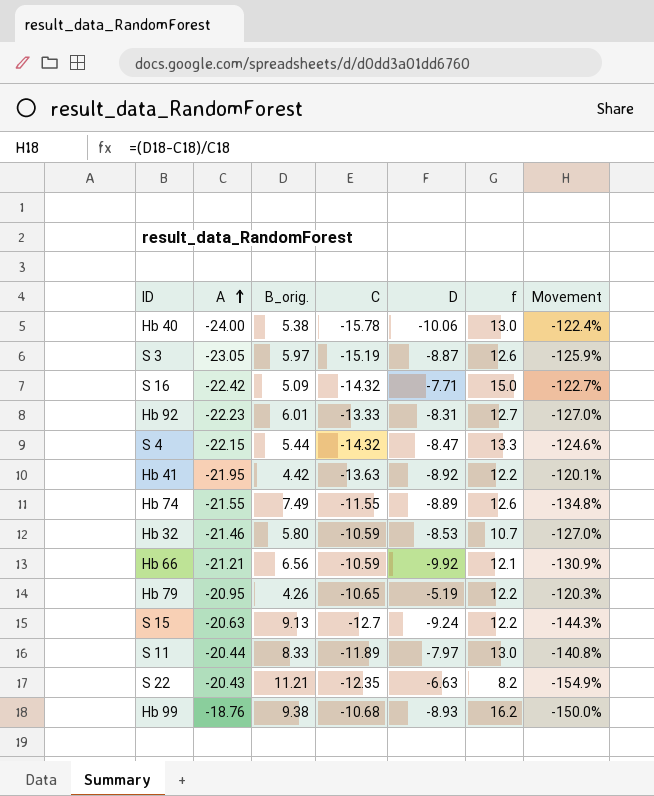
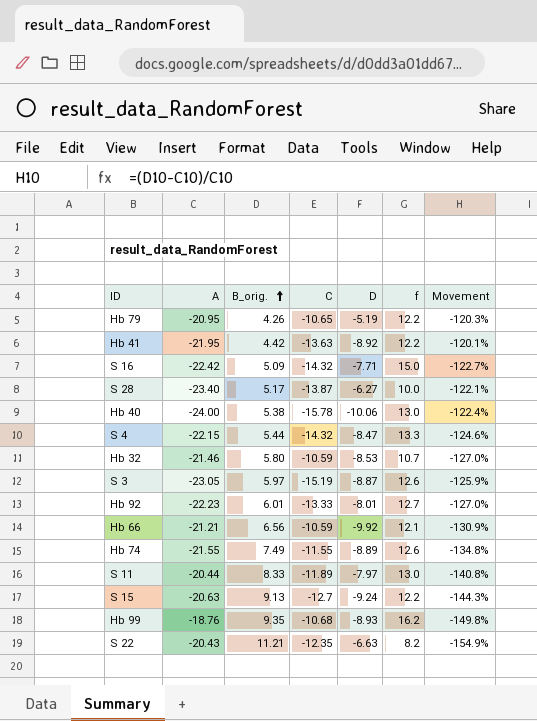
row order: A ascending -> B_orig. ascending
row S 28: none -> -23.40 | 5.17 | -13.87 | -6.27 | 10.0 | -122.1%
Hb 92 | D: -8.31 -> -8.01
Hb 99 | B_orig.: 9.38 -> 9.35
Hb 99 | Movement: -150.0% -> -149.8%

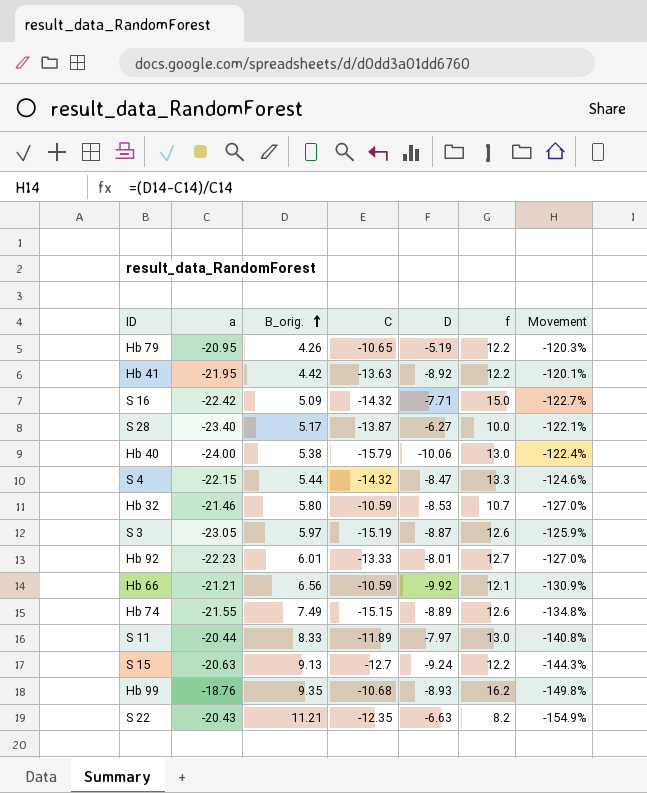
column name: A -> a
Hb 40 | C: -15.78 -> -15.79
Hb 74 | C: -11.55 -> -15.15

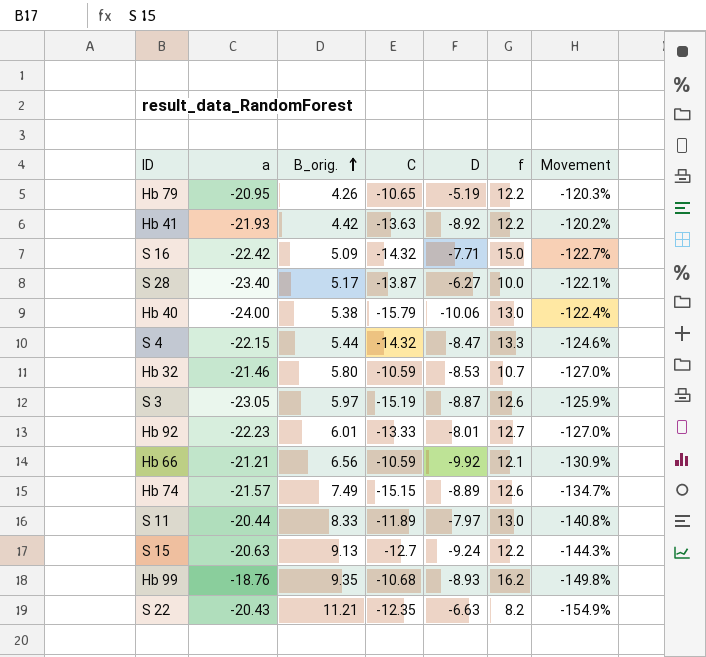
Hb 41 | a: -21.95 -> -21.93
Hb 41 | Movement: -120.1% -> -120.2%
Hb 74 | a: -21.55 -> -21.57
Hb 74 | Movement: -134.8% -> -134.7%

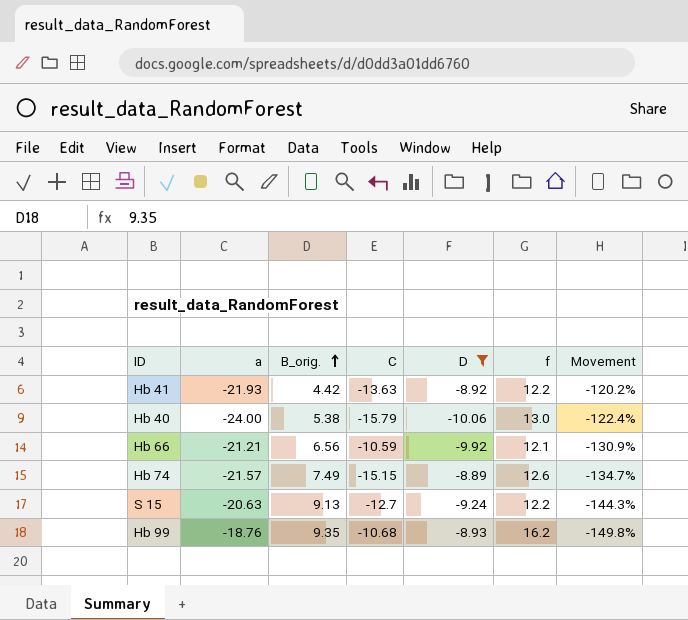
filter: none -> D <= -8.89

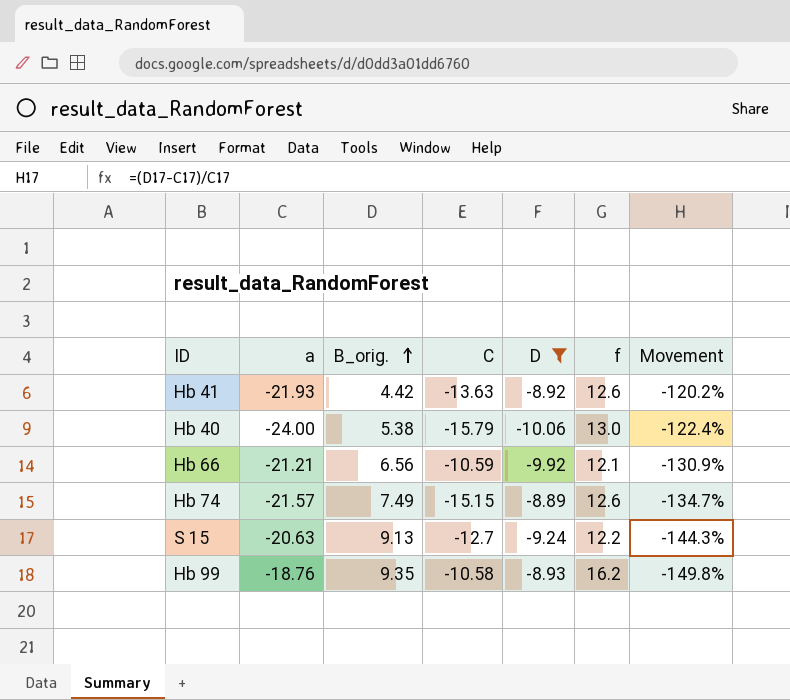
Hb 41 | f: 12.2 -> 12.6
Hb 99 | C: -10.68 -> -10.58

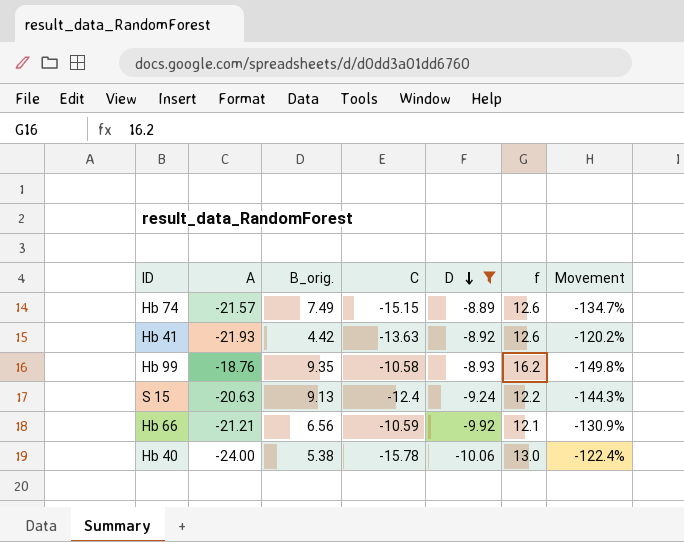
row order: B_orig. ascending -> D descending
column name: a -> A
S 15 | C: -12.7 -> -12.4
Hb 40 | C: -15.79 -> -15.78

